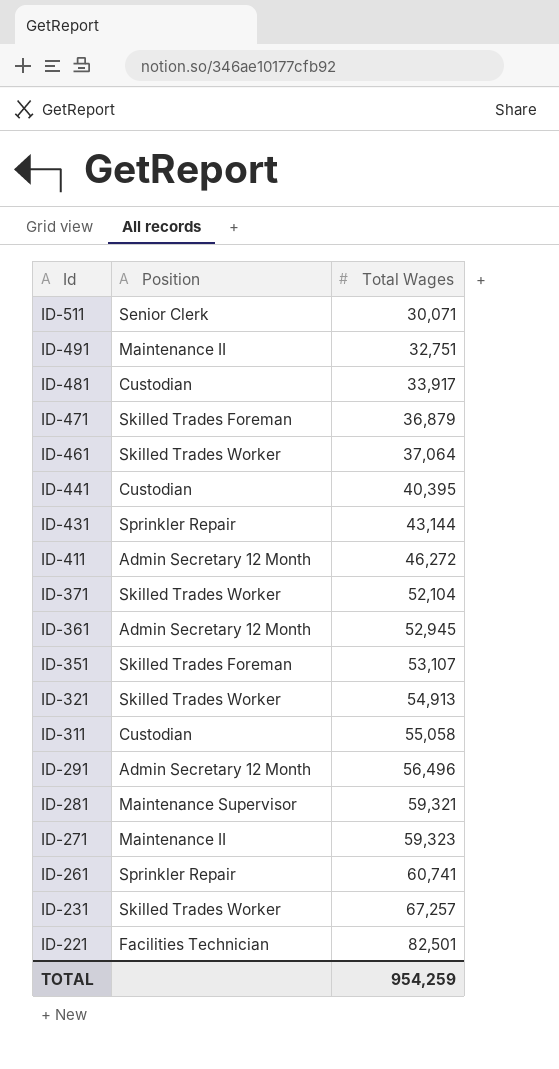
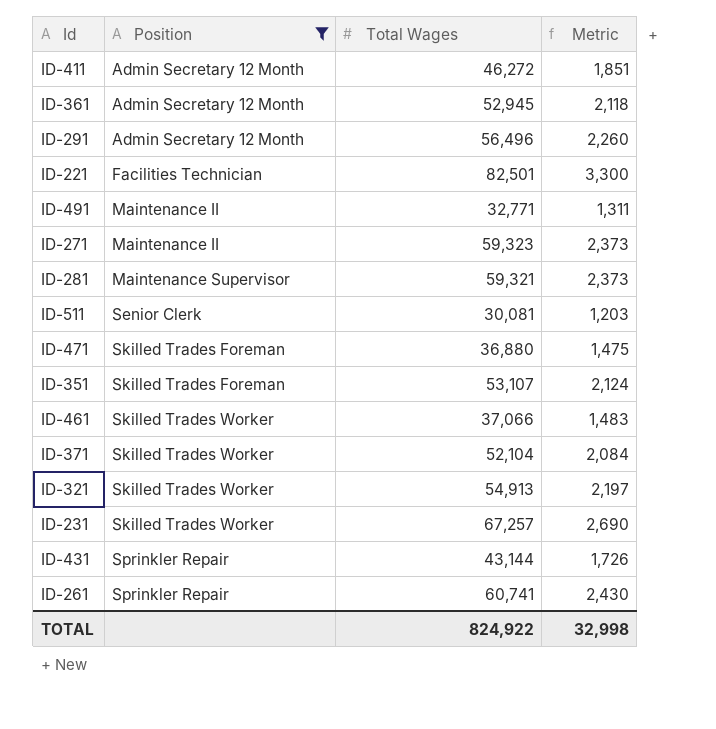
filter: none -> Position != Custodian
row order: Id descending -> Position ascending
column Metric | formula: none -> [Total Wages] * 0.04
ID-491 | Total Wages: 32,751 -> 32,771
ID-511 | Total Wages: 30,071 -> 30,081
ID-471 | Total Wages: 36,879 -> 36,880
ID-461 | Total Wages: 37,064 -> 37,066
TOTAL | Total Wages: 954,259 -> 824,922

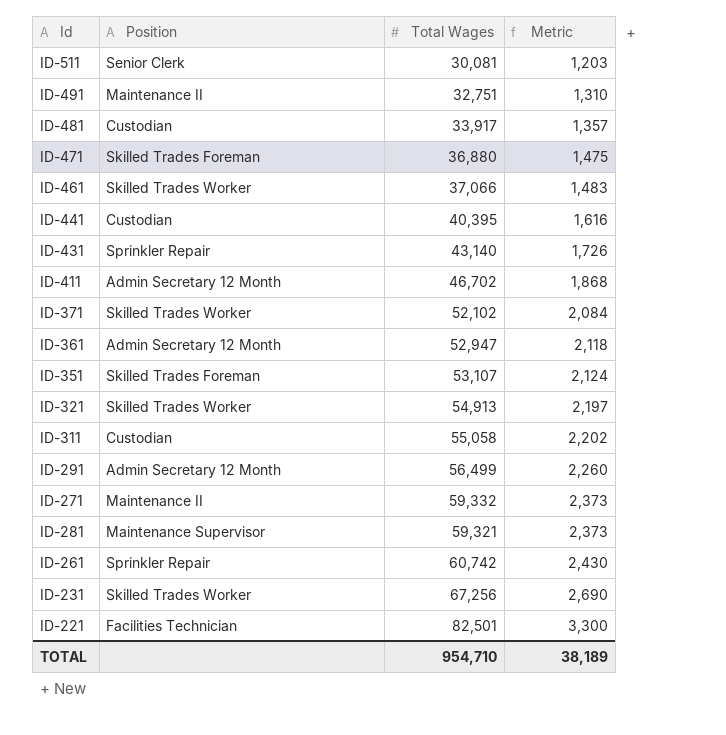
filter: Position != Custodian -> none
row order: Position ascending -> Metric ascending
ID-491 | Total Wages: 32,771 -> 32,751
ID-491 | Metric: 1,311 -> 1,310
ID-431 | Total Wages: 43,144 -> 43,140
ID-411 | Total Wages: 46,272 -> 46,702
ID-411 | Metric: 1,851 -> 1,868
ID-371 | Total Wages: 52,104 -> 52,102
ID-361 | Total Wages: 52,945 -> 52,947
ID-291 | Total Wages: 56,496 -> 56,499
ID-271 | Total Wages: 59,323 -> 59,332
ID-261 | Total Wages: 60,741 -> 60,742
ID-231 | Total Wages: 67,257 -> 67,256
TOTAL | Total Wages: 824,922 -> 954,710
TOTAL | Metric: 32,998 -> 38,189

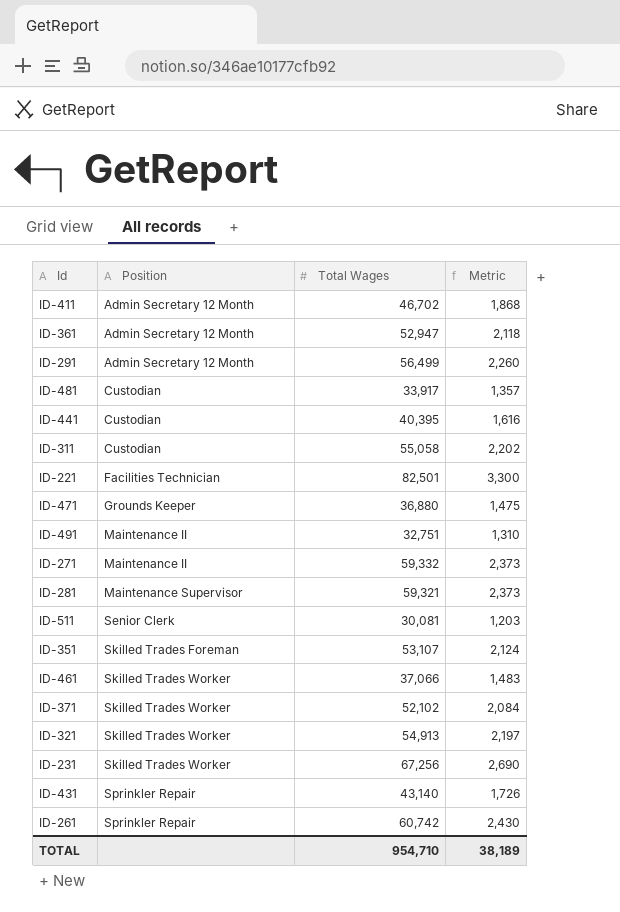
row order: Metric ascending -> Position ascending
ID-471 | Position: Skilled Trades Foreman -> Grounds Keeper

